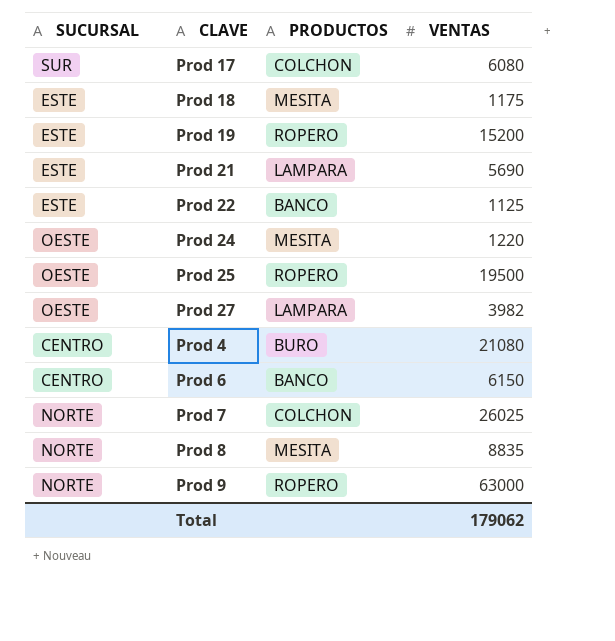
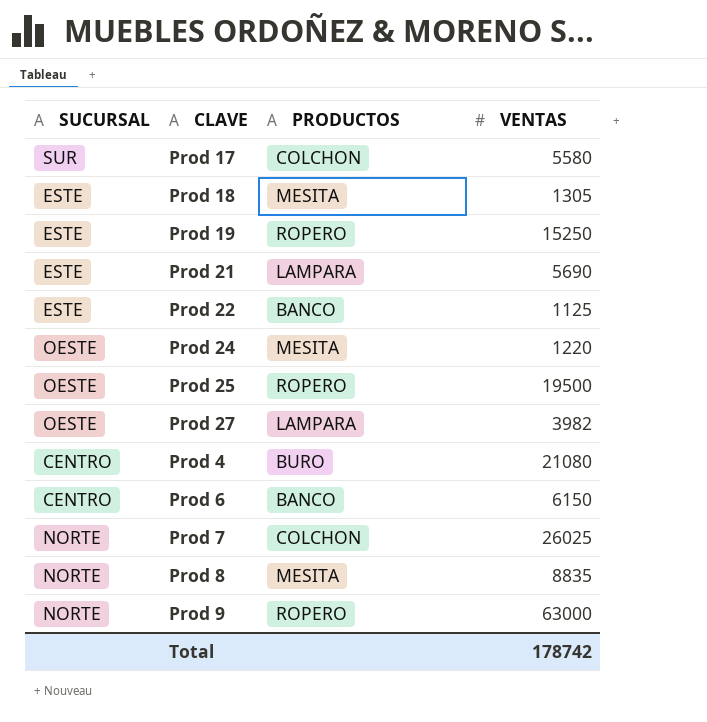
Prod 17 | VENTAS: 6080 -> 5580
Prod 18 | VENTAS: 1175 -> 1305
Prod 19 | VENTAS: 15200 -> 15250
Total | VENTAS: 179062 -> 178742

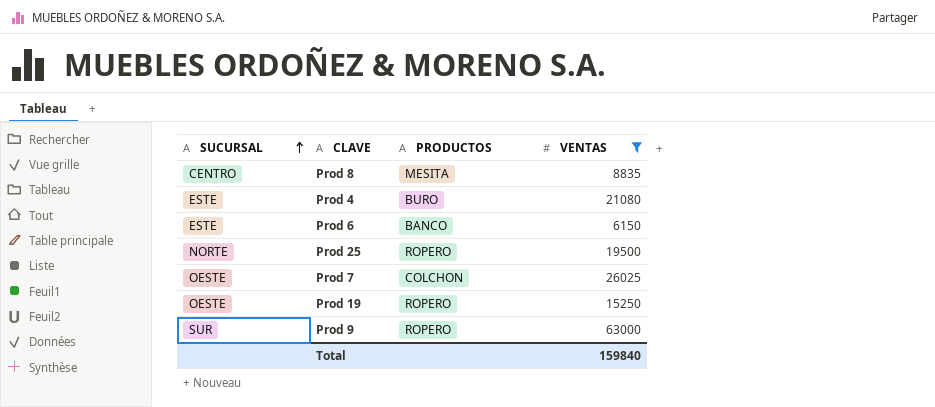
filter: none -> VENTAS >= 6150
row order: none -> SUCURSAL ascending
Prod 8 | SUCURSAL: NORTE -> CENTRO
Prod 4 | SUCURSAL: CENTRO -> ESTE
Prod 6 | SUCURSAL: CENTRO -> ESTE
Prod 25 | SUCURSAL: OESTE -> NORTE
Prod 7 | SUCURSAL: NORTE -> OESTE
Prod 19 | SUCURSAL: ESTE -> OESTE
Prod 9 | SUCURSAL: NORTE -> SUR
Total | VENTAS: 178742 -> 159840

